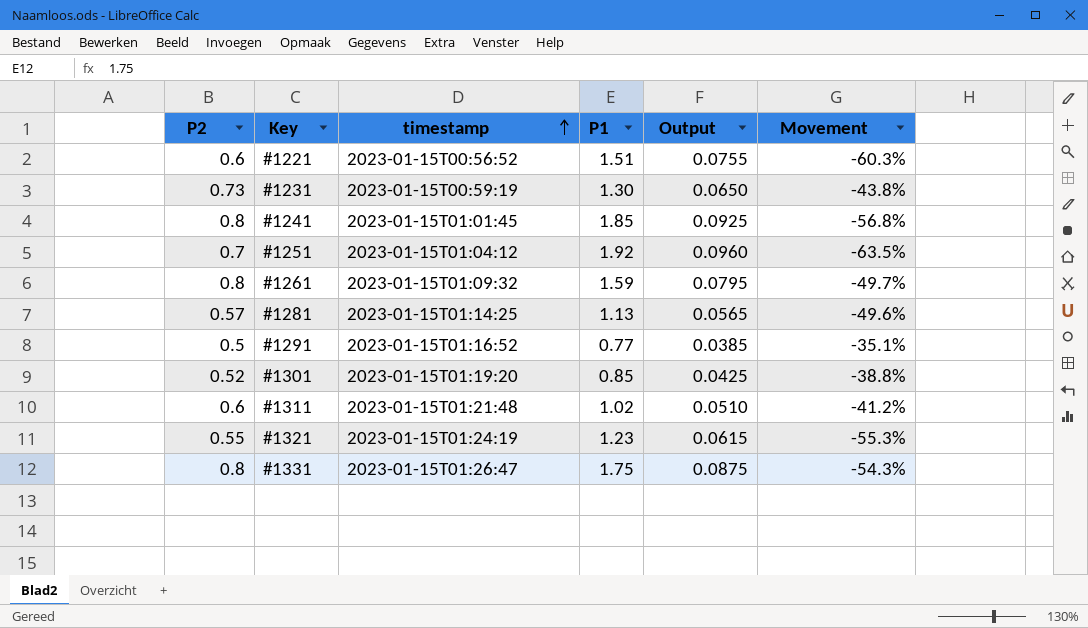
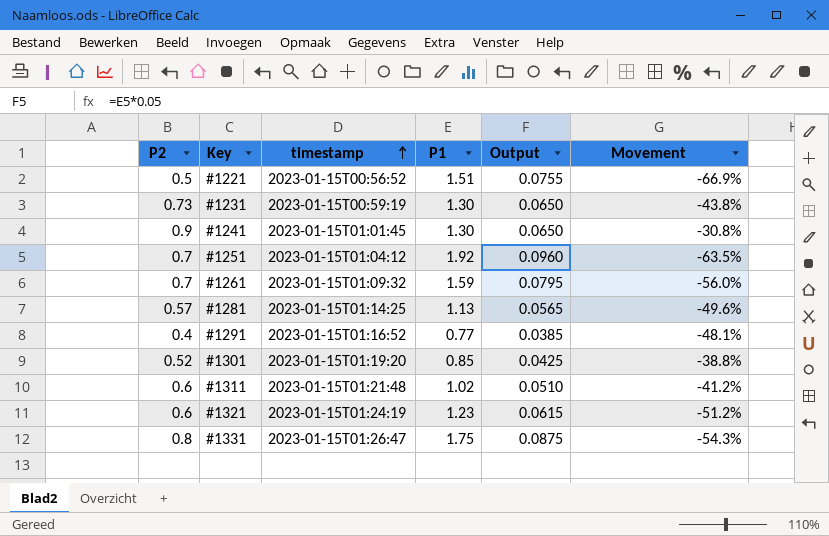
#1221 | P2: 0.6 -> 0.5
#1221 | Movement: -60.3% -> -66.9%
#1241 | P2: 0.8 -> 0.9
#1241 | P1: 1.85 -> 1.30
#1241 | Output: 0.0925 -> 0.0650
#1241 | Movement: -56.8% -> -30.8%
#1261 | P2: 0.8 -> 0.7
#1261 | Movement: -49.7% -> -56.0%
#1291 | P2: 0.5 -> 0.4
#1291 | Movement: -35.1% -> -48.1%
#1321 | P2: 0.55 -> 0.6
#1321 | Movement: -55.3% -> -51.2%

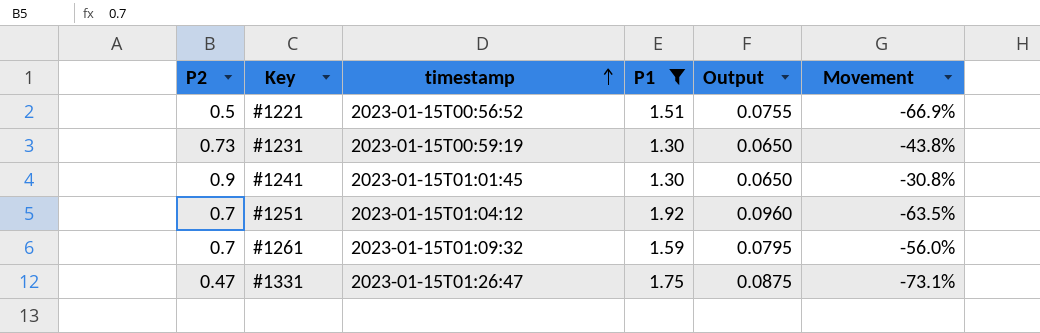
filter: none -> P1 >= 1.30
#1331 | P2: 0.8 -> 0.47
#1331 | Movement: -54.3% -> -73.1%

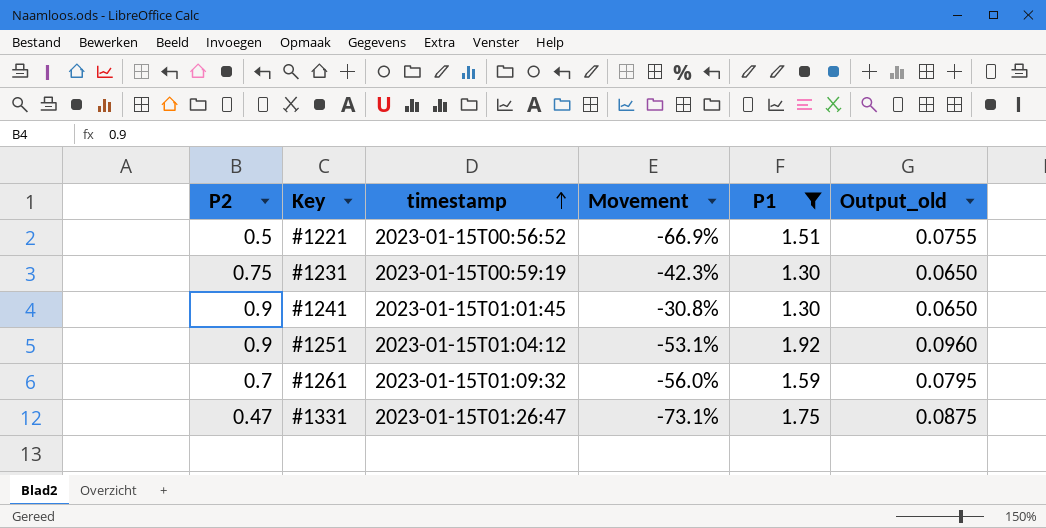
column Movement | position: 6 -> 4
column name: Output -> Output_old
#1231 | P2: 0.73 -> 0.75
#1231 | Movement: -43.8% -> -42.3%
#1251 | P2: 0.7 -> 0.9
#1251 | Movement: -63.5% -> -53.1%

